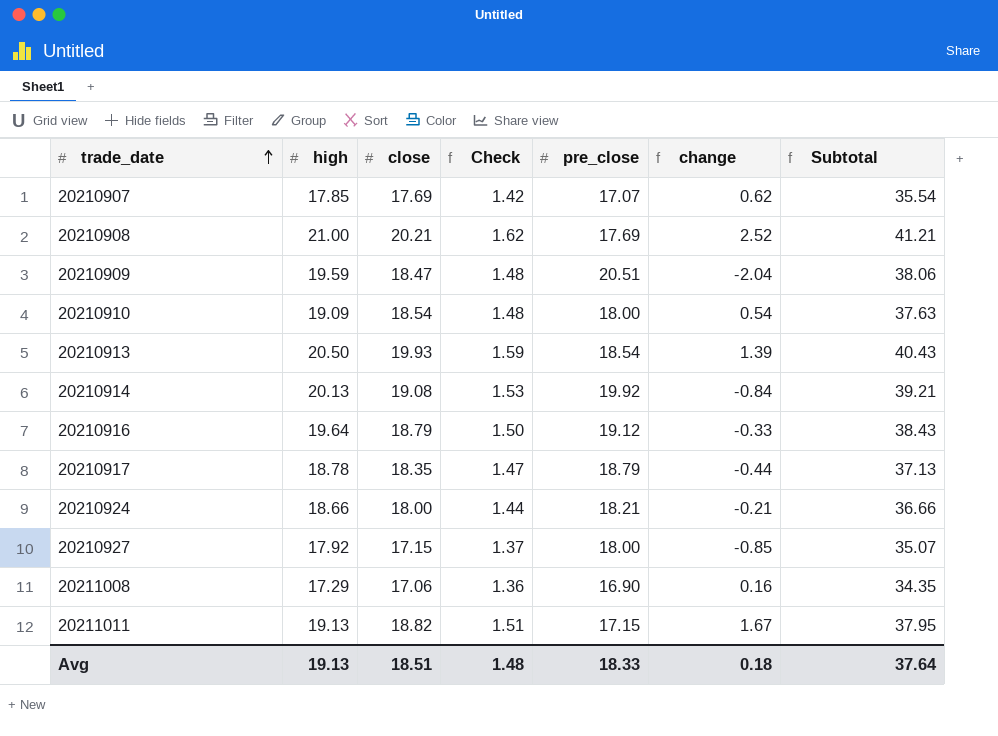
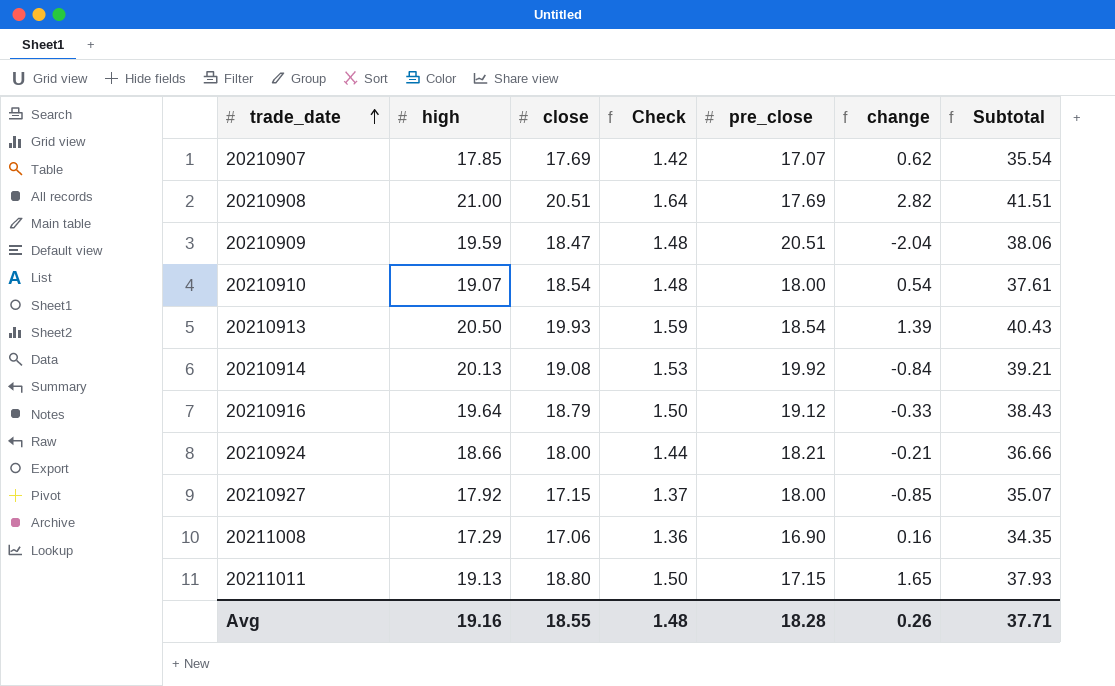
row 20210917: 18.78 | 18.35 | 1.47 | 18.79 | -0.44 | 37.13 -> none
20210908 | close: 20.21 -> 20.51
20210908 | Check: 1.62 -> 1.64
20210908 | change: 2.52 -> 2.82
20210908 | Subtotal: 41.21 -> 41.51
20210910 | high: 19.09 -> 19.07
20210910 | Subtotal: 37.63 -> 37.61
20211011 | close: 18.82 -> 18.80
20211011 | Check: 1.51 -> 1.50
20211011 | change: 1.67 -> 1.65
20211011 | Subtotal: 37.95 -> 37.93
Avg | high: 19.13 -> 19.16
Avg | close: 18.51 -> 18.55
Avg | pre_close: 18.33 -> 18.28
Avg | change: 0.18 -> 0.26
Avg | Subtotal: 37.64 -> 37.71

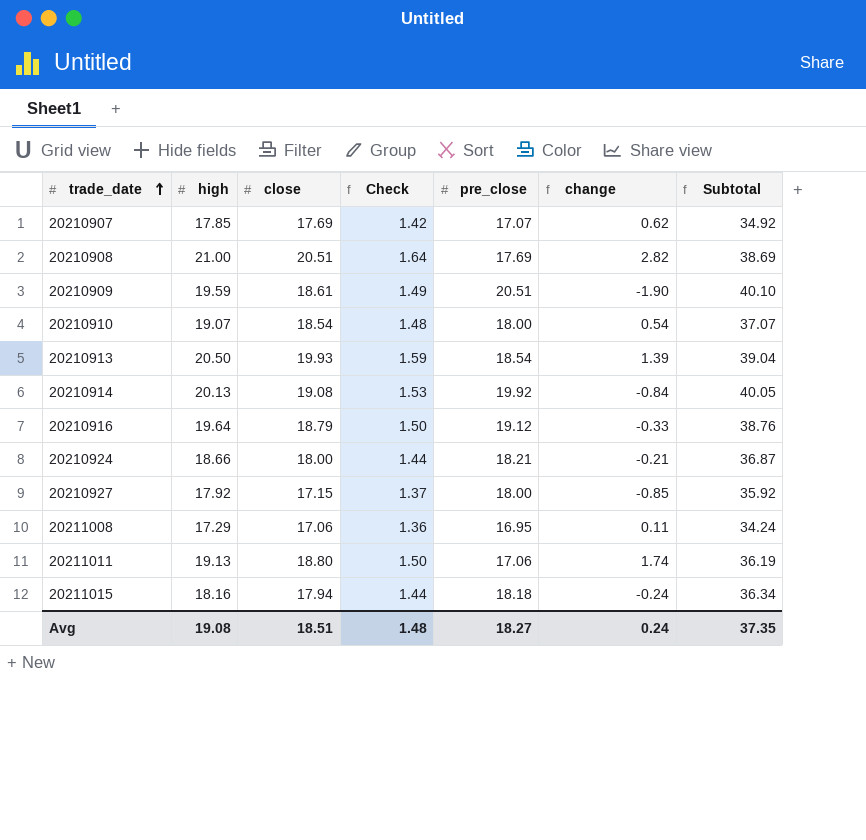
column Subtotal | formula: [high] + [close] -> [high] + [pre_close]
20210909 | close: 18.47 -> 18.61
20210909 | Check: 1.48 -> 1.49
20210909 | change: -2.04 -> -1.90
20211008 | pre_close: 16.90 -> 16.95
20211008 | change: 0.16 -> 0.11
20211011 | pre_close: 17.15 -> 17.06
20211011 | change: 1.65 -> 1.74
row 20211015: none -> 18.16 | 17.94 | 1.44 | 18.18 | -0.24 | 36.34
Avg | high: 19.16 -> 19.08
Avg | close: 18.55 -> 18.51
Avg | pre_close: 18.28 -> 18.27
Avg | change: 0.26 -> 0.24
Avg | Subtotal: 37.71 -> 37.35

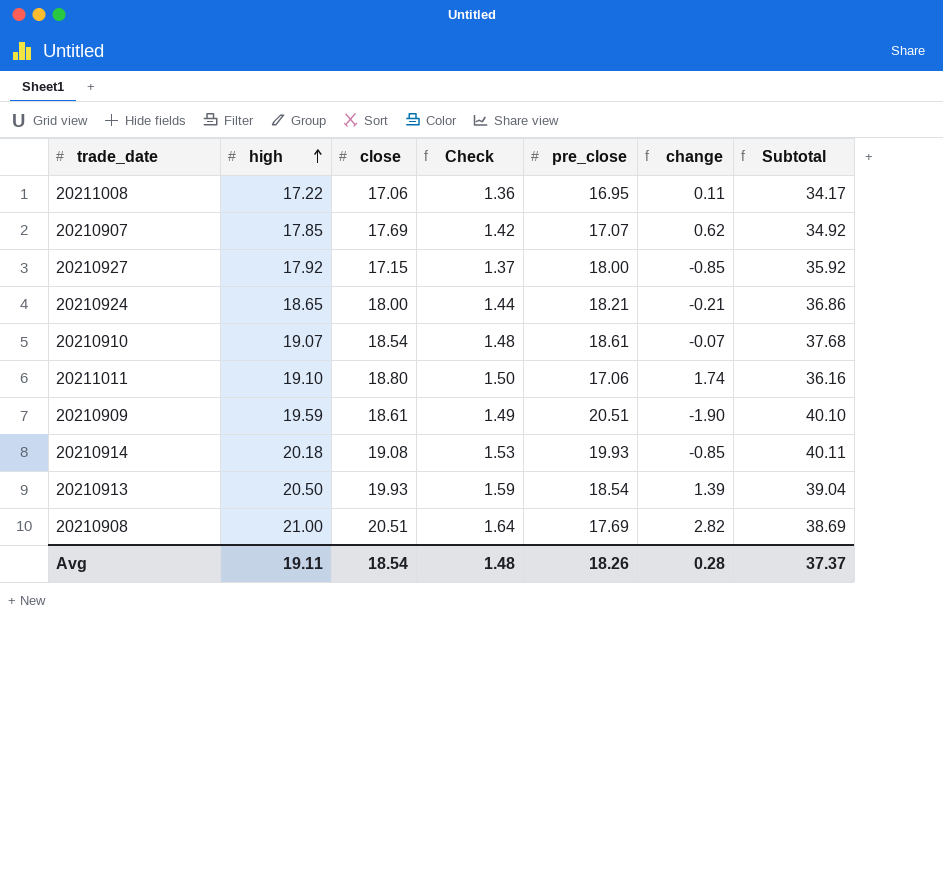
row order: trade_date ascending -> high ascending
row 20210916: 19.64 | 18.79 | 1.50 | 19.12 | -0.33 | 38.76 -> none
row 20211015: 18.16 | 17.94 | 1.44 | 18.18 | -0.24 | 36.34 -> none
20211008 | high: 17.29 -> 17.22
20211008 | Subtotal: 34.24 -> 34.17
20210924 | high: 18.66 -> 18.65
20210924 | Subtotal: 36.87 -> 36.86
20210910 | pre_close: 18.00 -> 18.61
20210910 | change: 0.54 -> -0.07
20210910 | Subtotal: 37.07 -> 37.68
20211011 | high: 19.13 -> 19.10
20211011 | Subtotal: 36.19 -> 36.16
20210914 | high: 20.13 -> 20.18
20210914 | pre_close: 19.92 -> 19.93
20210914 | change: -0.84 -> -0.85
20210914 | Subtotal: 40.05 -> 40.11
Avg | high: 19.08 -> 19.11
Avg | close: 18.51 -> 18.54
Avg | pre_close: 18.27 -> 18.26
Avg | change: 0.24 -> 0.28
Avg | Subtotal: 37.35 -> 37.37

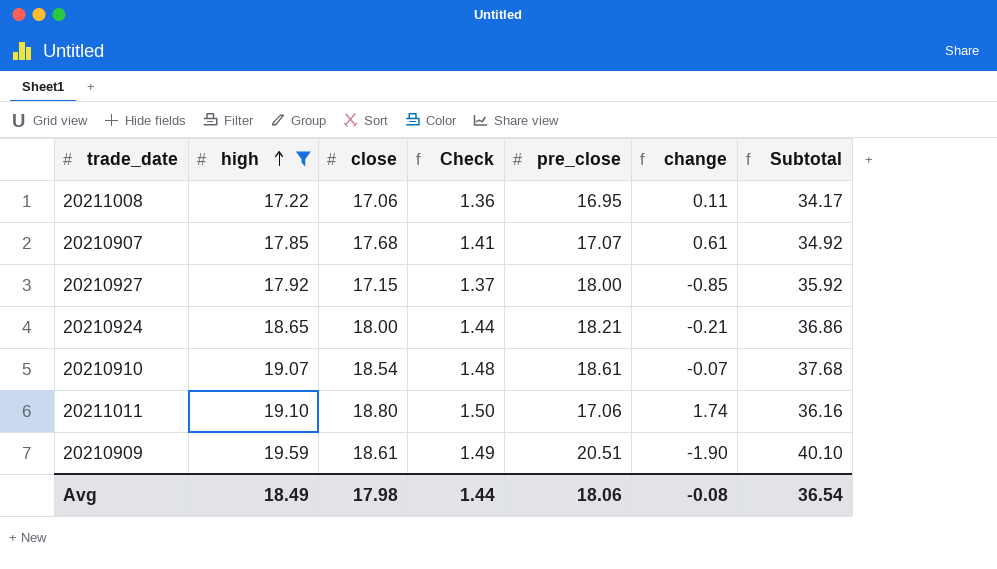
filter: none -> high <= 19.59
20210907 | close: 17.69 -> 17.68
20210907 | Check: 1.42 -> 1.41
20210907 | change: 0.62 -> 0.61
Avg | high: 19.11 -> 18.49
Avg | close: 18.54 -> 17.98
Avg | Check: 1.48 -> 1.44
Avg | pre_close: 18.26 -> 18.06
Avg | change: 0.28 -> -0.08
Avg | Subtotal: 37.37 -> 36.54

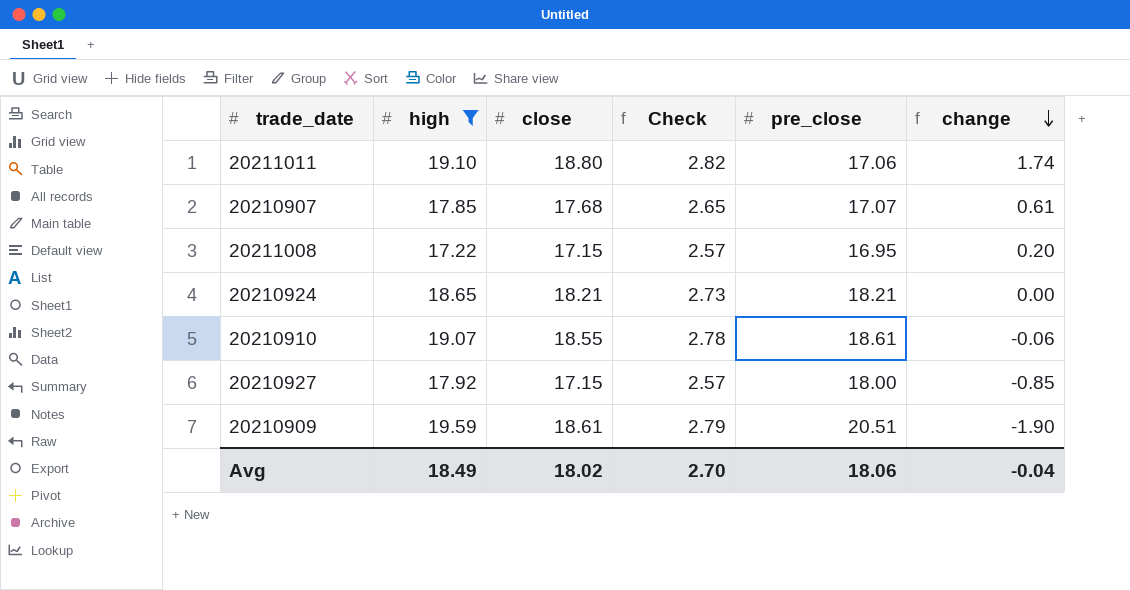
row order: high ascending -> change descending
column Subtotal | formula: [high] + [pre_close] -> none
column Check | formula: [close] * 0.08 -> [close] * 0.15
20211008 | close: 17.06 -> 17.15
20211008 | change: 0.11 -> 0.20
20210924 | close: 18.00 -> 18.21
20210924 | change: -0.21 -> 0.00
20210910 | close: 18.54 -> 18.55
20210910 | change: -0.07 -> -0.06
Avg | close: 17.98 -> 18.02
Avg | Check: 1.44 -> 2.70
Avg | change: -0.08 -> -0.04

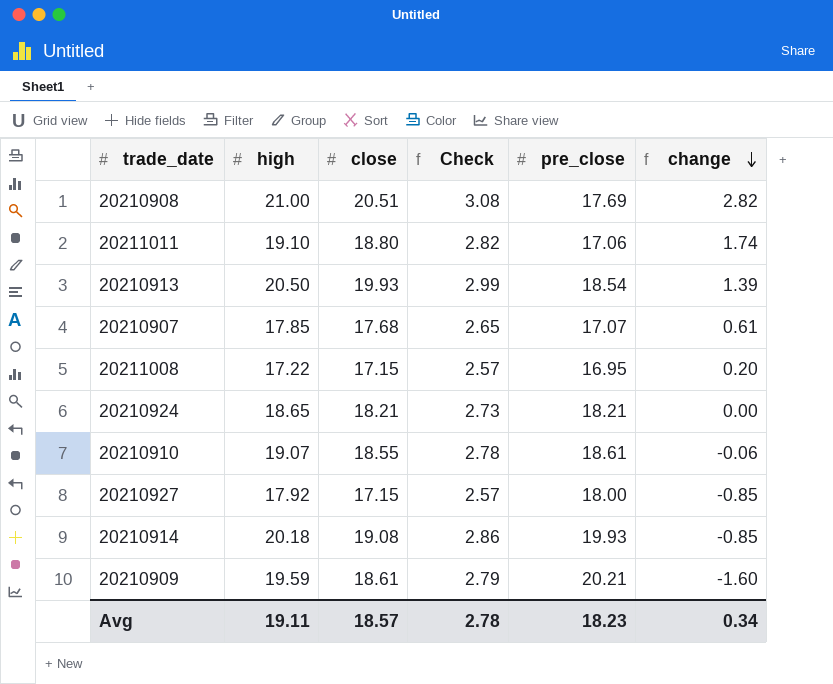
filter: high <= 19.59 -> none
20210909 | pre_close: 20.51 -> 20.21
20210909 | change: -1.90 -> -1.60
Avg | high: 18.49 -> 19.11
Avg | close: 18.02 -> 18.57
Avg | Check: 2.70 -> 2.78
Avg | pre_close: 18.06 -> 18.23
Avg | change: -0.04 -> 0.34

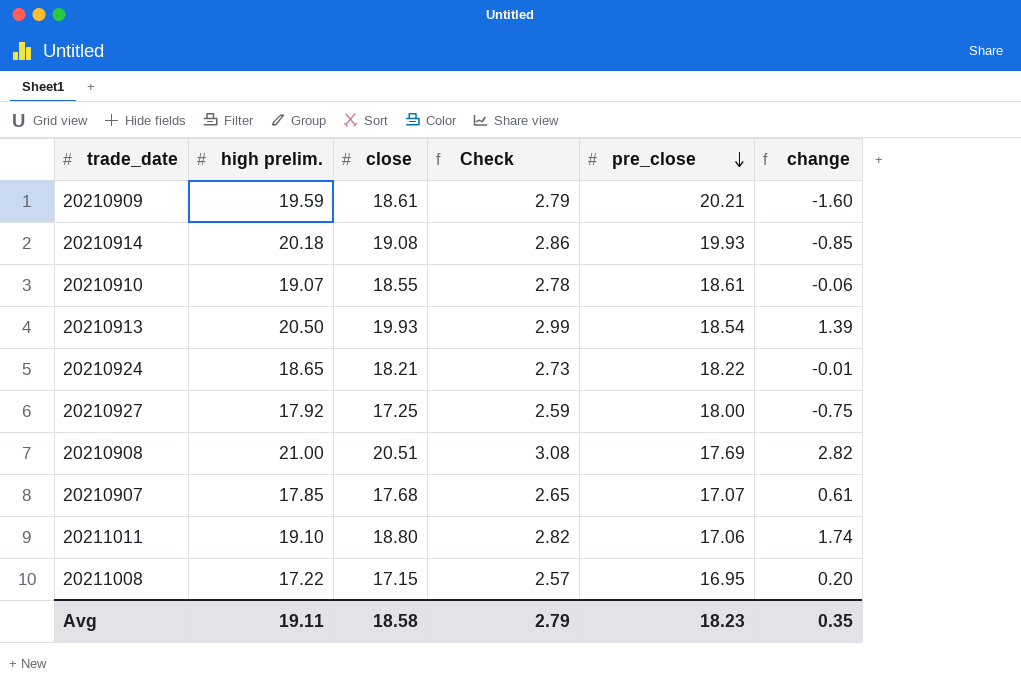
row order: change descending -> pre_close descending
column name: high -> high prelim.
20210924 | pre_close: 18.21 -> 18.22
20210924 | change: 0.00 -> -0.01
20210927 | close: 17.15 -> 17.25
20210927 | Check: 2.57 -> 2.59
20210927 | change: -0.85 -> -0.75
Avg | close: 18.57 -> 18.58
Avg | Check: 2.78 -> 2.79
Avg | change: 0.34 -> 0.35

